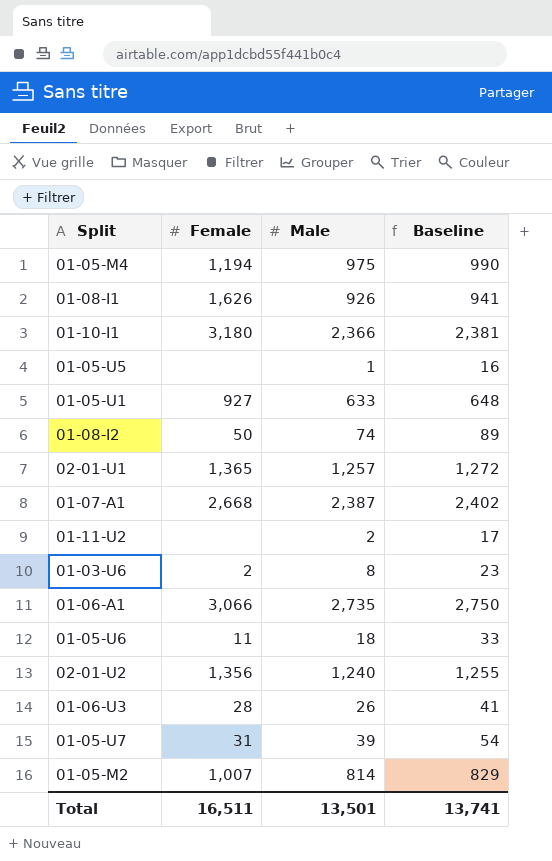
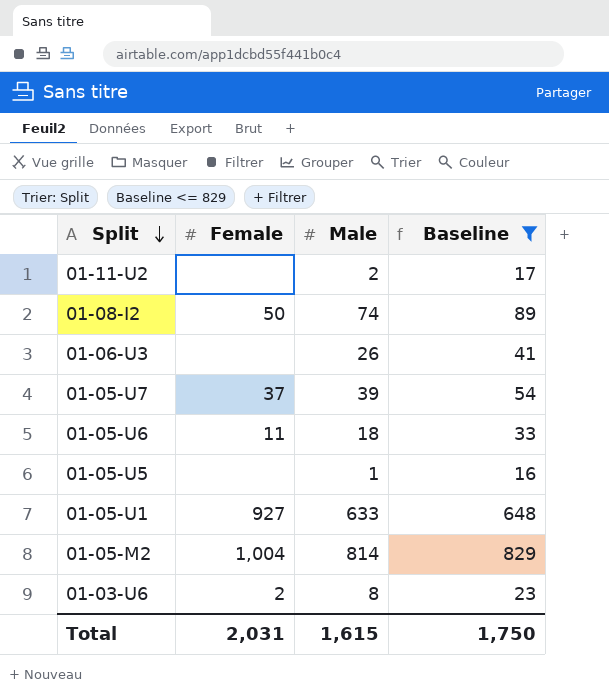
filter: none -> Baseline <= 829
row order: none -> Split descending
01-06-U3 | Female: 28 -> none
01-05-U7 | Female: 31 -> 37
01-05-M2 | Female: 1,007 -> 1,004
Total | Female: 16,511 -> 2,031
Total | Male: 13,501 -> 1,615
Total | Baseline: 13,741 -> 1,750

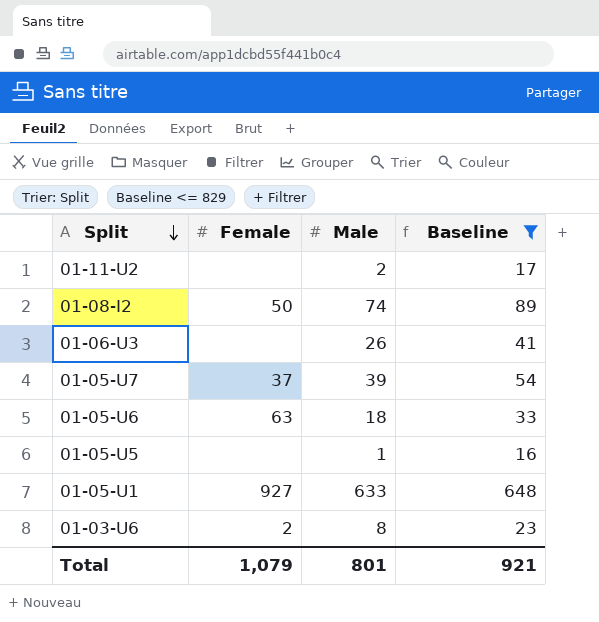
row 01-05-M2: 1,004 | 814 | 829 -> none
01-05-U6 | Female: 11 -> 63
Total | Female: 2,031 -> 1,079
Total | Male: 1,615 -> 801
Total | Baseline: 1,750 -> 921

